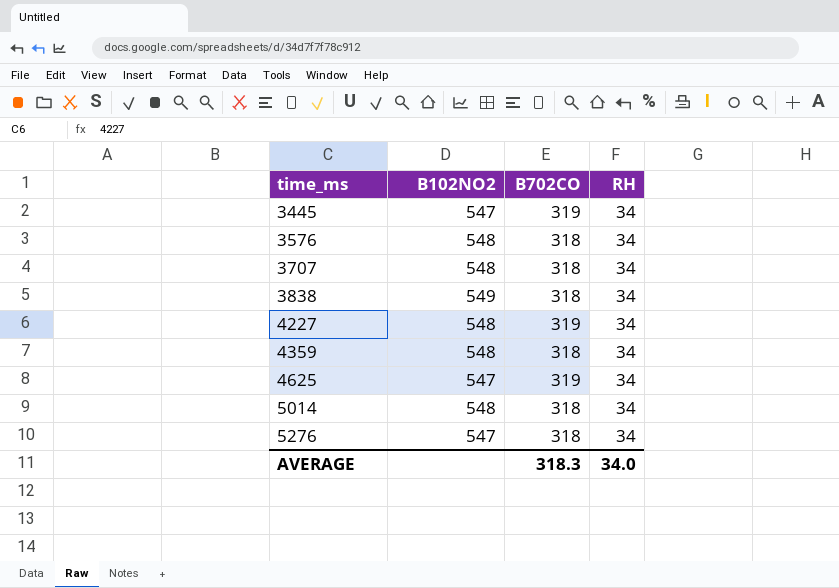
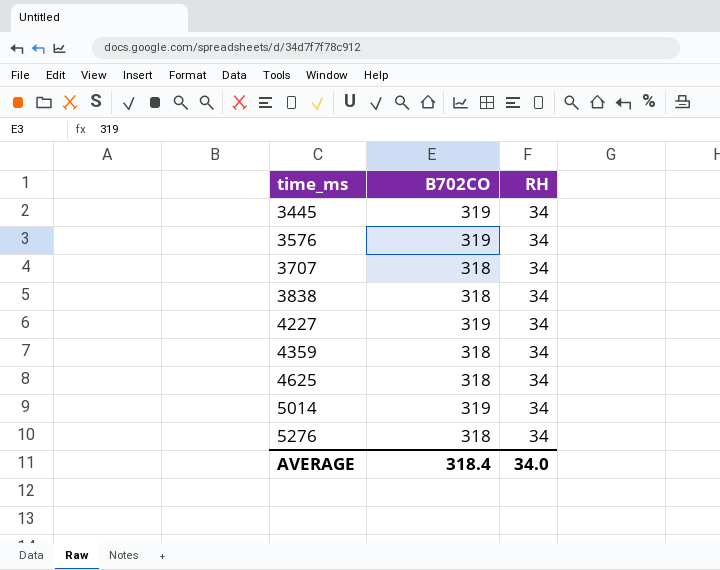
column B102NO2 | position: 2 -> none
3576 | B702CO: 318 -> 319
4625 | B702CO: 319 -> 318
5014 | B702CO: 318 -> 319
AVERAGE | B702CO: 318.3 -> 318.4

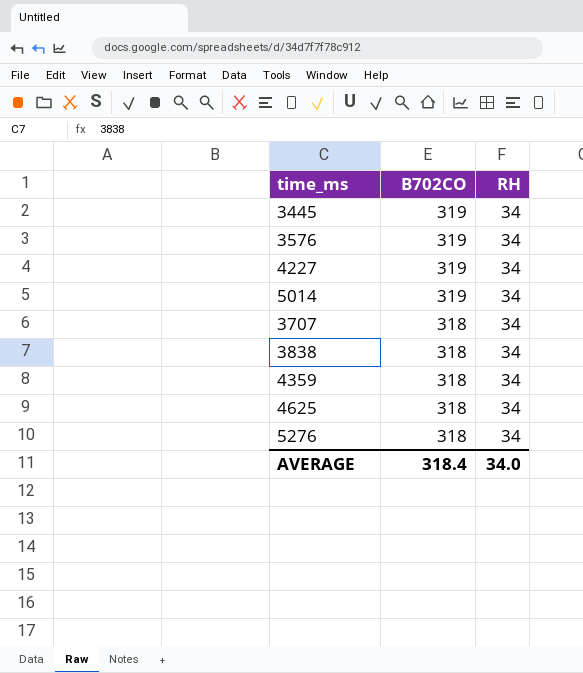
row order: time_ms ascending -> B702CO descending

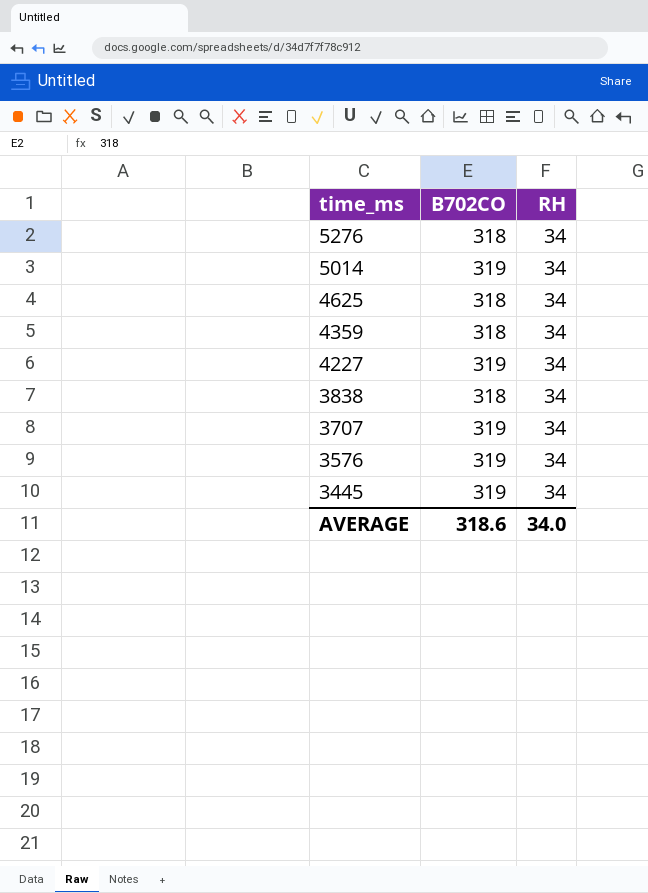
row order: B702CO descending -> time_ms descending
3707 | B702CO: 318 -> 319
AVERAGE | B702CO: 318.4 -> 318.6

